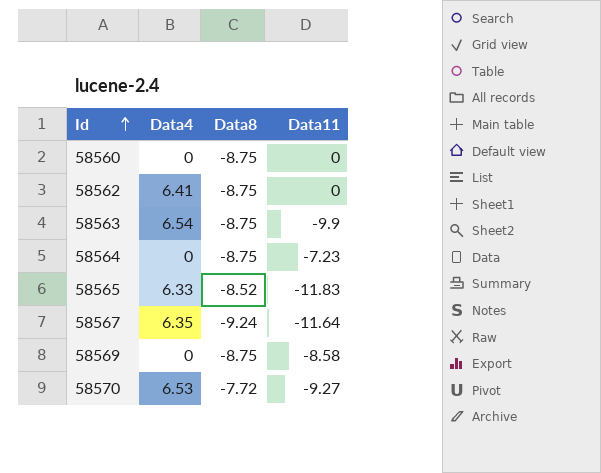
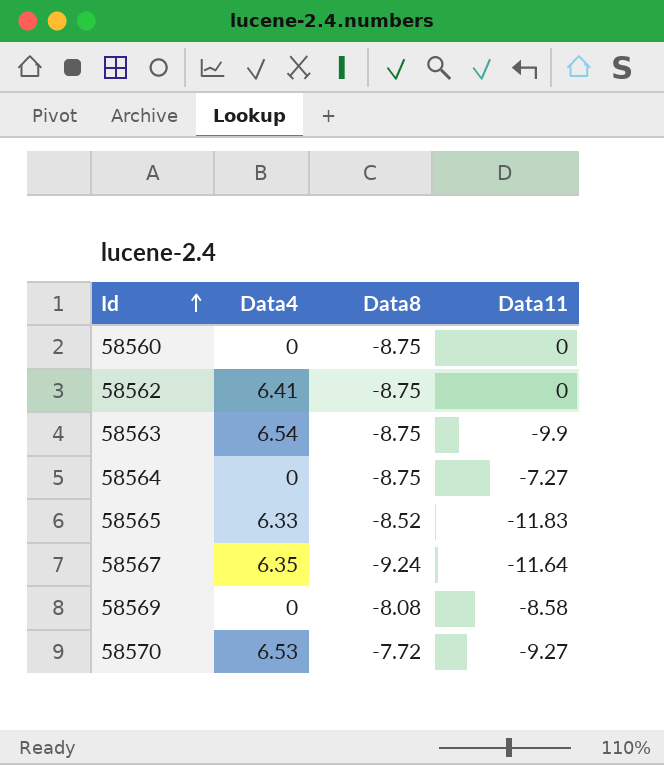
58564 | Data11: -7.23 -> -7.27
58569 | Data8: -8.75 -> -8.08

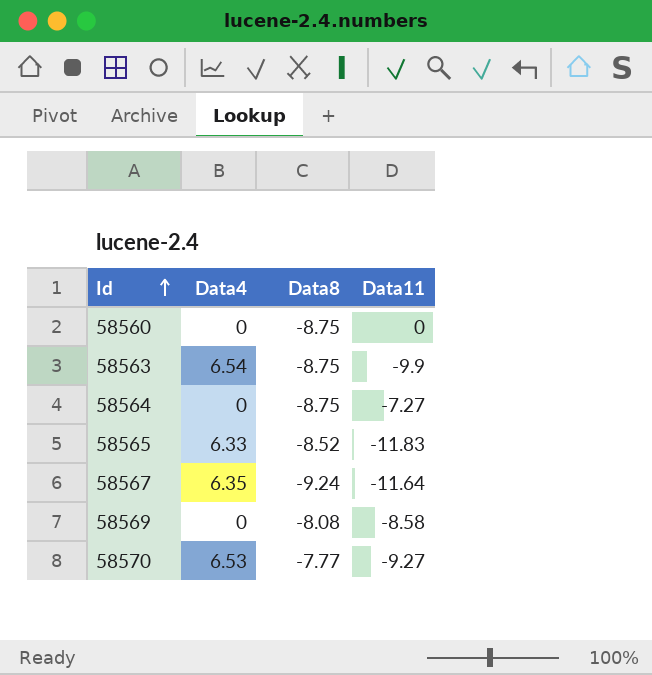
row 58562: 6.41 | -8.75 | 0 -> none
58570 | Data8: -7.72 -> -7.77

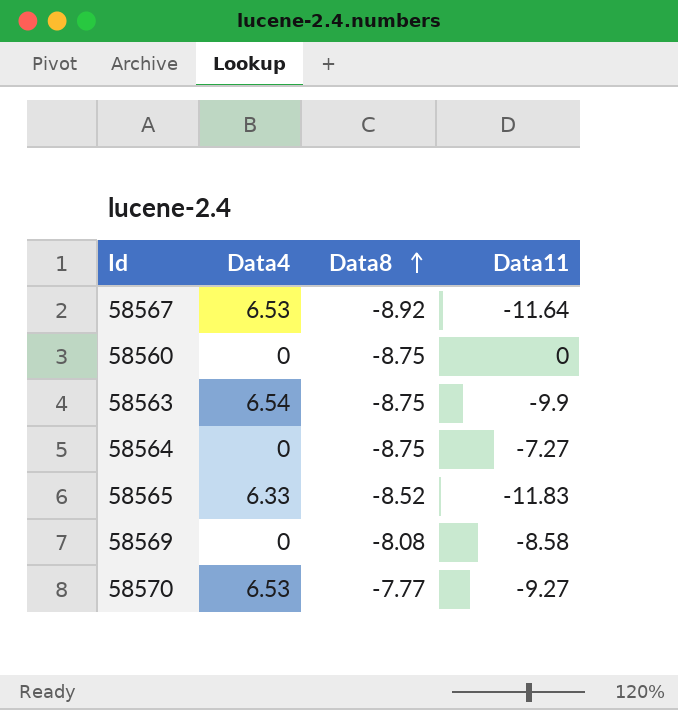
row order: Id ascending -> Data8 ascending
58567 | Data4: 6.35 -> 6.53
58567 | Data8: -9.24 -> -8.92

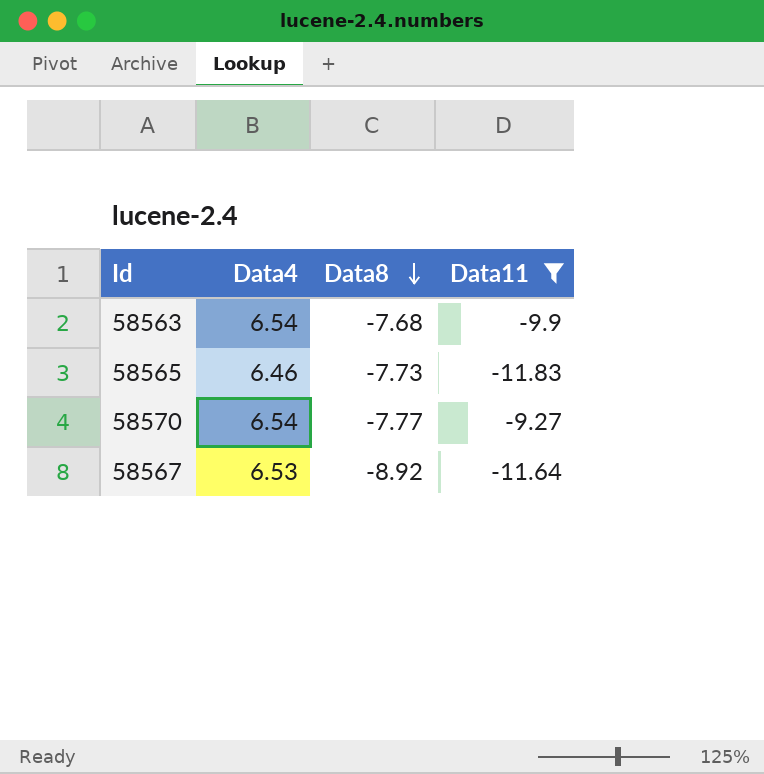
filter: none -> Data11 <= -9.27
row order: Data8 ascending -> Data8 descending
58563 | Data8: -8.75 -> -7.68
58565 | Data4: 6.33 -> 6.46
58565 | Data8: -8.52 -> -7.73
58570 | Data4: 6.53 -> 6.54

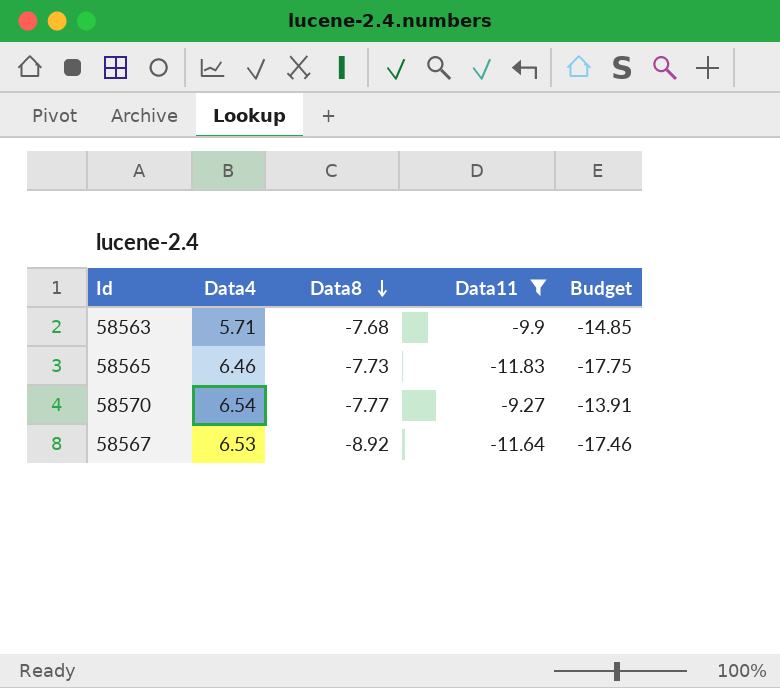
column Budget | formula: none -> [Data11] * 1.5
58563 | Data4: 6.54 -> 5.71

